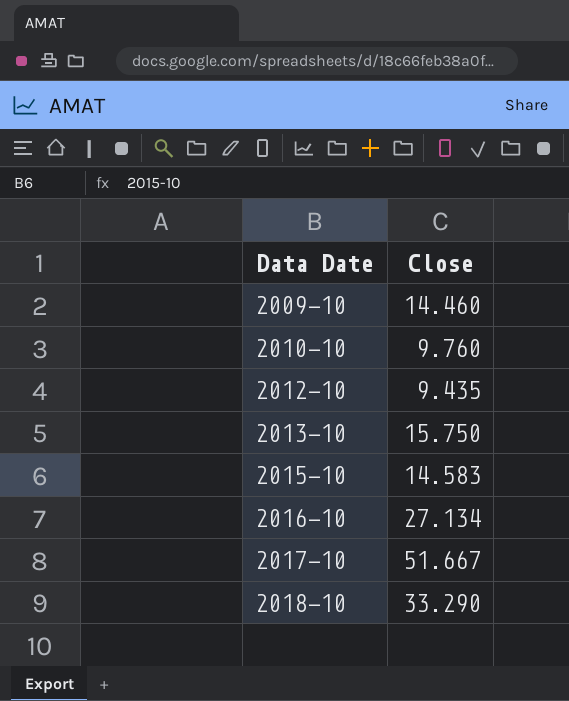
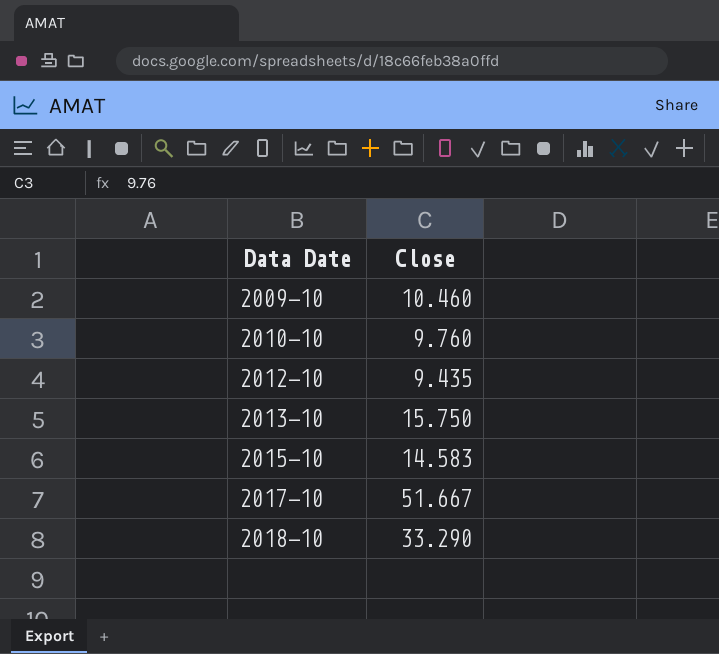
row 2016-10: 27.134 -> none
2009-10 | Close: 14.460 -> 10.460

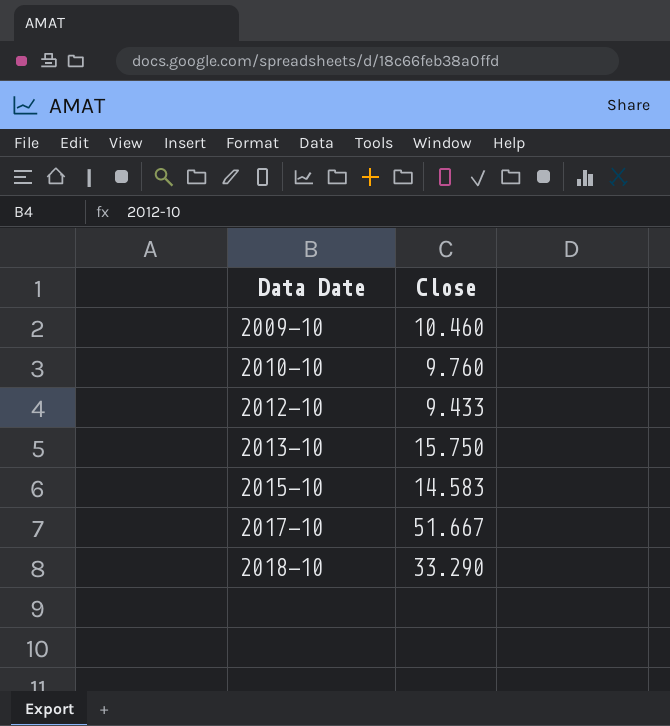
2012-10 | Close: 9.435 -> 9.433

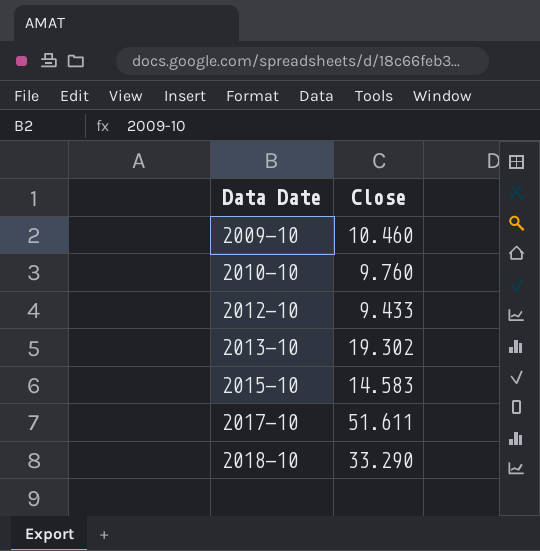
2013-10 | Close: 15.750 -> 19.302
2017-10 | Close: 51.667 -> 51.611

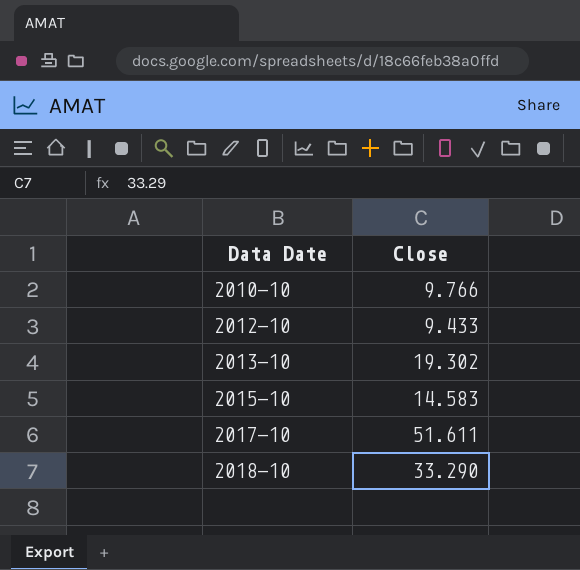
row 2009-10: 10.460 -> none
2010-10 | Close: 9.760 -> 9.766

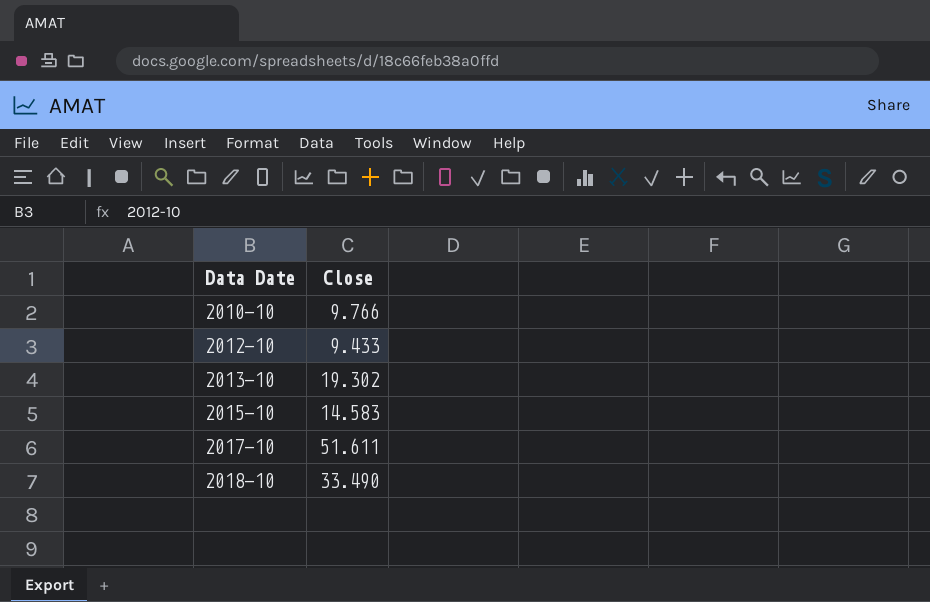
2018-10 | Close: 33.290 -> 33.490

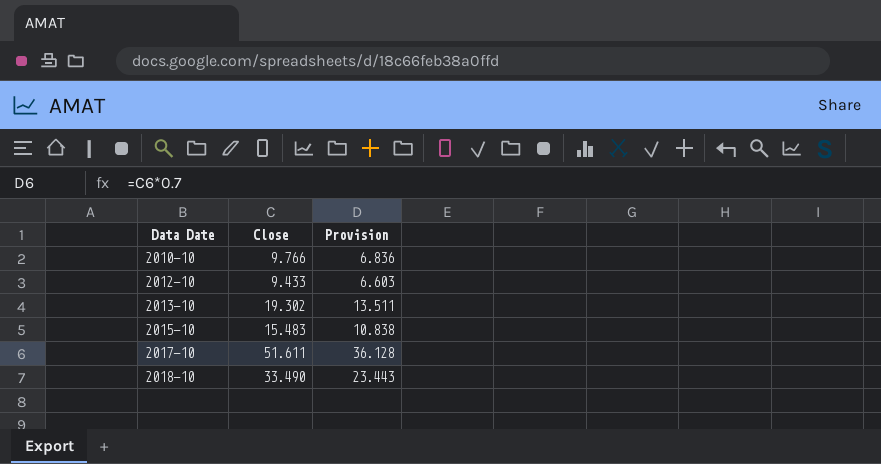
column Provision | formula: none -> [Close] * 0.7
2015-10 | Close: 14.583 -> 15.483

